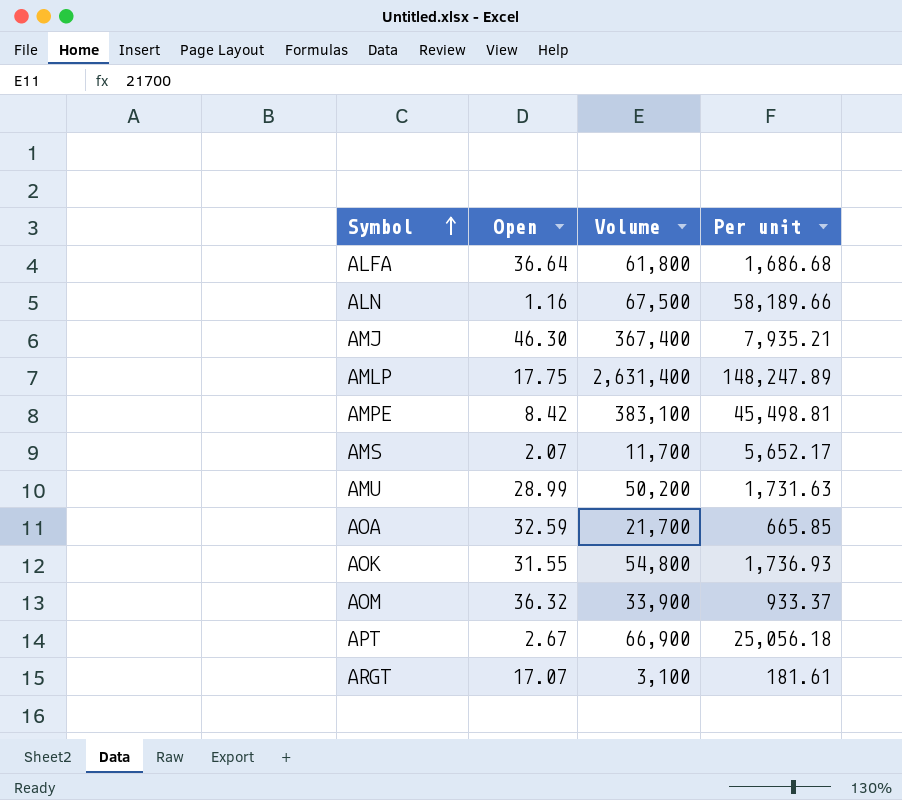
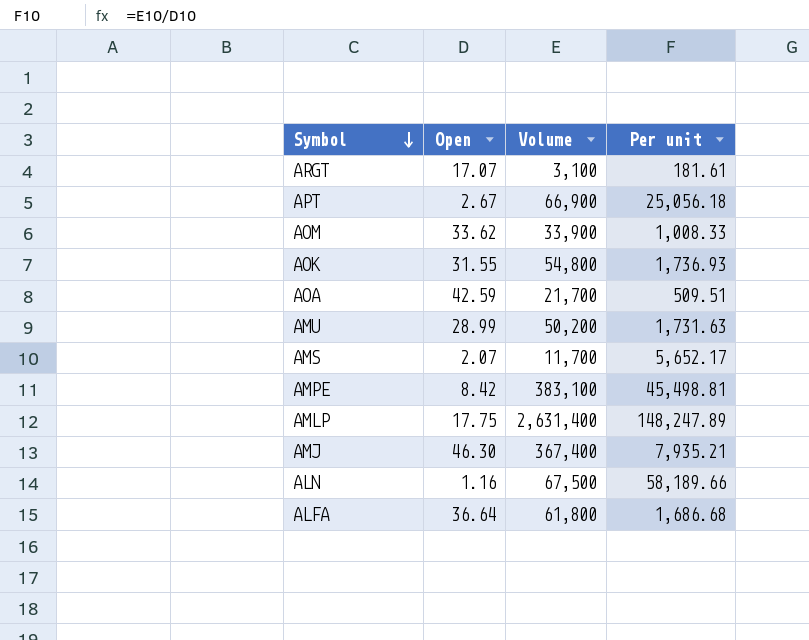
row order: Symbol ascending -> Symbol descending
AOM | Open: 36.32 -> 33.62
AOM | Per unit: 933.37 -> 1,008.33
AOA | Open: 32.59 -> 42.59
AOA | Per unit: 665.85 -> 509.51

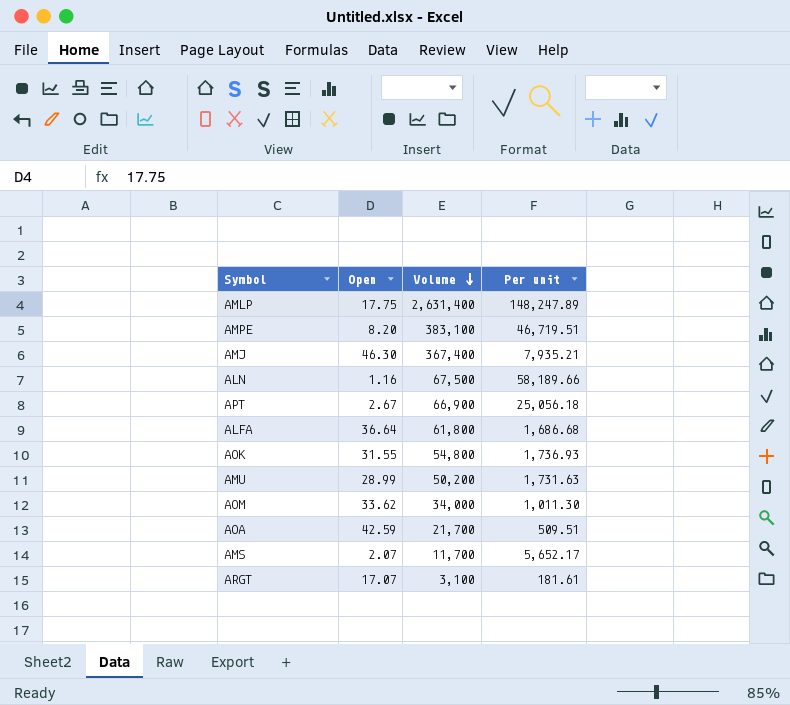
row order: Symbol descending -> Volume descending
AMPE | Open: 8.42 -> 8.20
AMPE | Per unit: 45,498.81 -> 46,719.51
AOM | Volume: 33,900 -> 34,000
AOM | Per unit: 1,008.33 -> 1,011.30

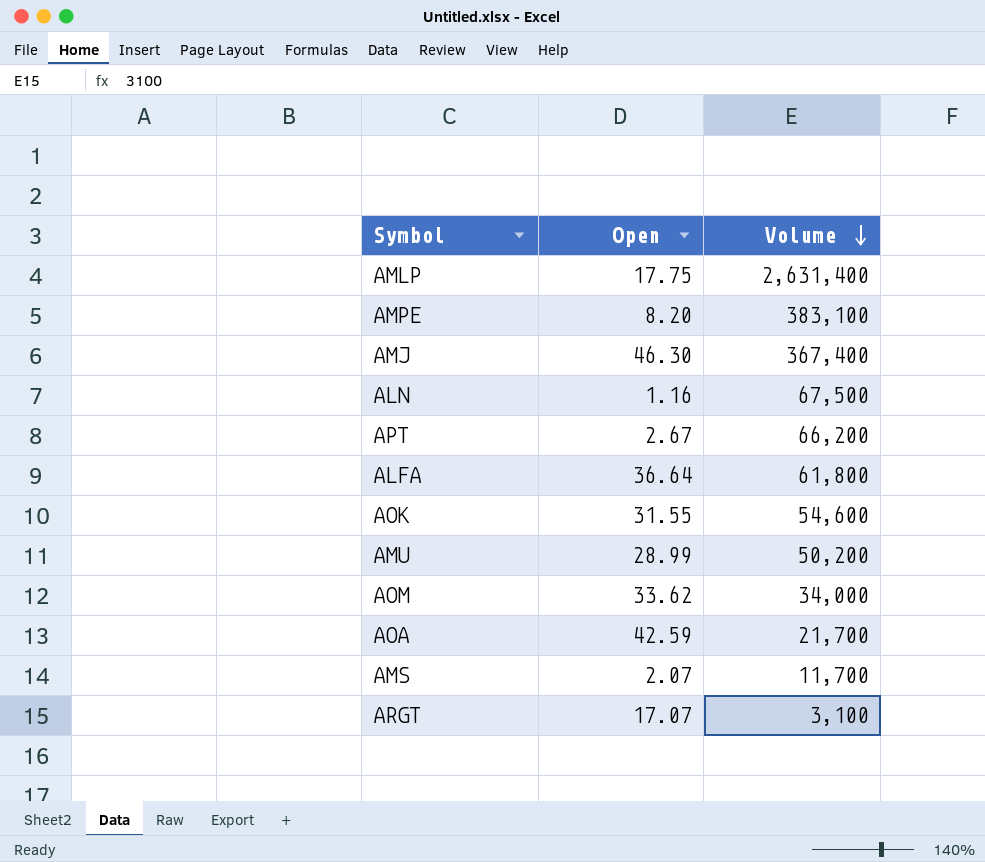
column Per unit | formula: [Volume] / [Open] -> none
APT | Volume: 66,900 -> 66,200
AOK | Volume: 54,800 -> 54,600

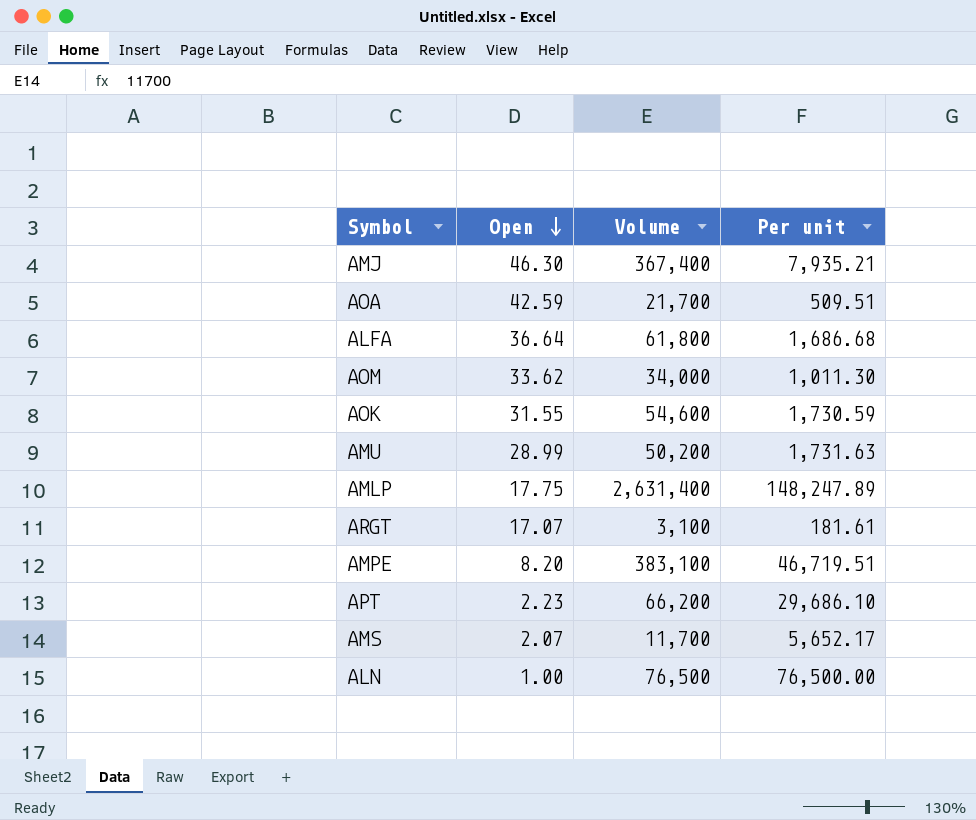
row order: Volume descending -> Open descending
column Per unit | formula: none -> [Volume] / [Open]
APT | Open: 2.67 -> 2.23
ALN | Open: 1.16 -> 1.00
ALN | Volume: 67,500 -> 76,500

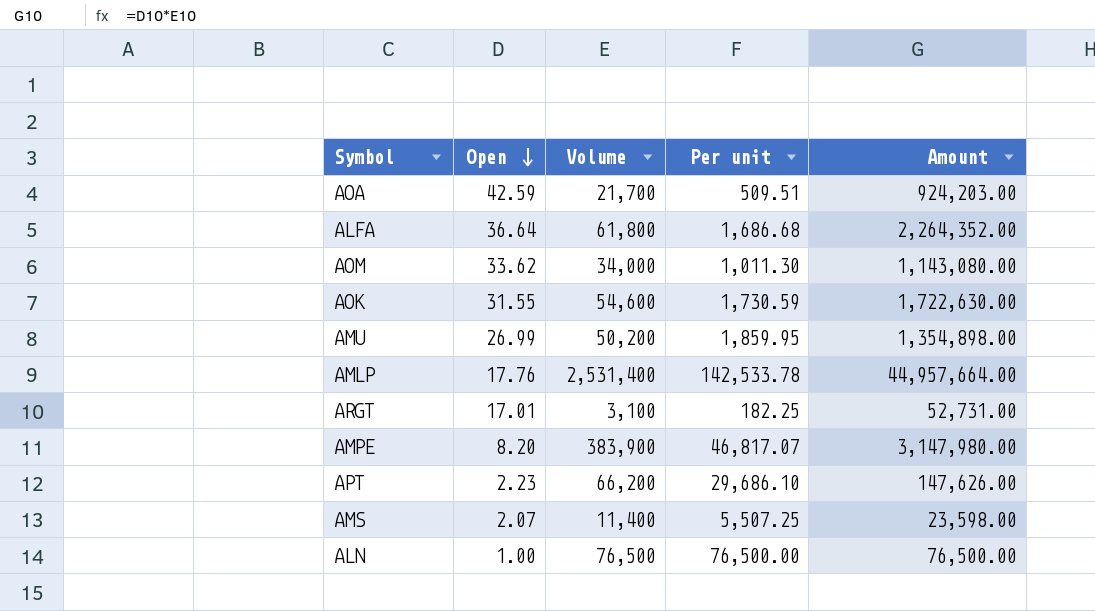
column Amount | formula: none -> [Open] * [Volume]
row AMJ: 46.30 | 367,400 | 7,935.21 -> none
AMU | Open: 28.99 -> 26.99
AMU | Per unit: 1,731.63 -> 1,859.95
AMLP | Open: 17.75 -> 17.76
AMLP | Volume: 2,631,400 -> 2,531,400
AMLP | Per unit: 148,247.89 -> 142,533.78
ARGT | Open: 17.07 -> 17.01
ARGT | Per unit: 181.61 -> 182.25
AMPE | Volume: 383,100 -> 383,900
AMPE | Per unit: 46,719.51 -> 46,817.07
AMS | Volume: 11,700 -> 11,400
AMS | Per unit: 5,652.17 -> 5,507.25

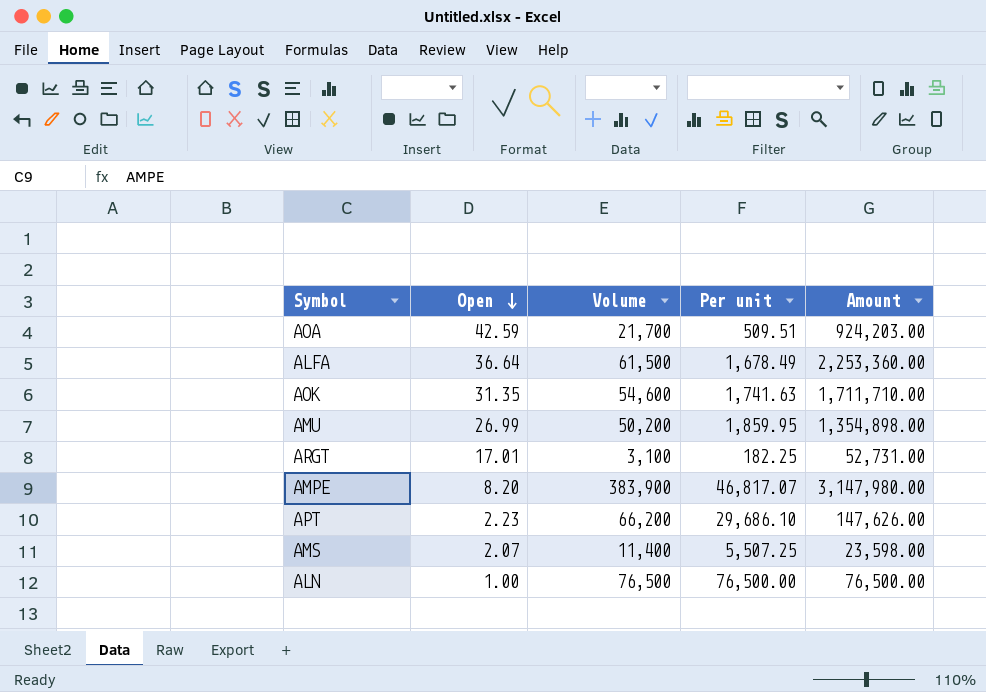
row AOM: 33.62 | 34,000 | 1,011.30 | 1,143,080.00 -> none
row AMLP: 17.76 | 2,531,400 | 142,533.78 | 44,957,664.00 -> none
ALFA | Volume: 61,800 -> 61,500
ALFA | Per unit: 1,686.68 -> 1,678.49
ALFA | Amount: 2,264,352.00 -> 2,253,360.00
AOK | Open: 31.55 -> 31.35
AOK | Per unit: 1,730.59 -> 1,741.63
AOK | Amount: 1,722,630.00 -> 1,711,710.00

